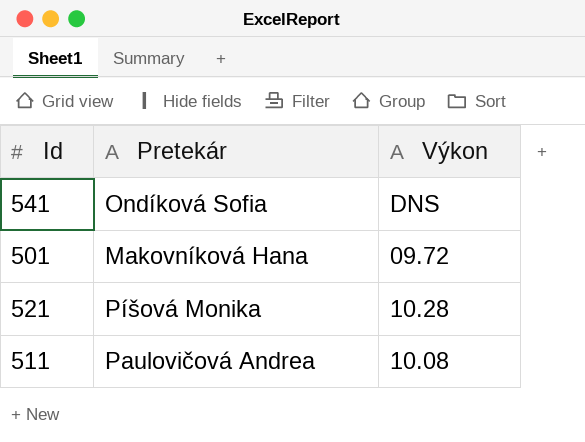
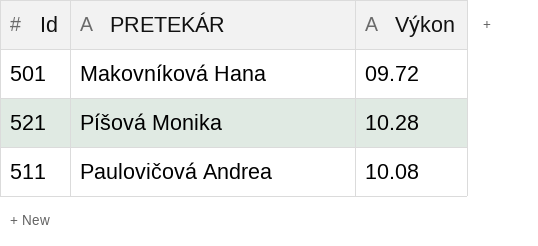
column name: Pretekár -> PRETEKÁR
row 541: Ondíková Sofia | DNS -> none

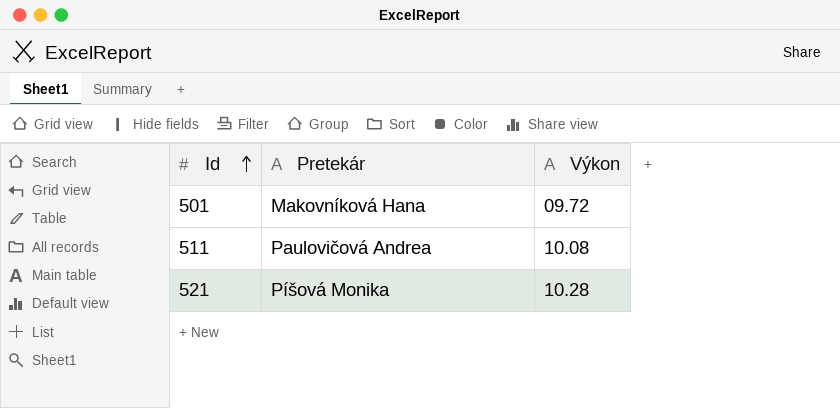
row order: none -> Id ascending
column name: PRETEKÁR -> Pretekár

